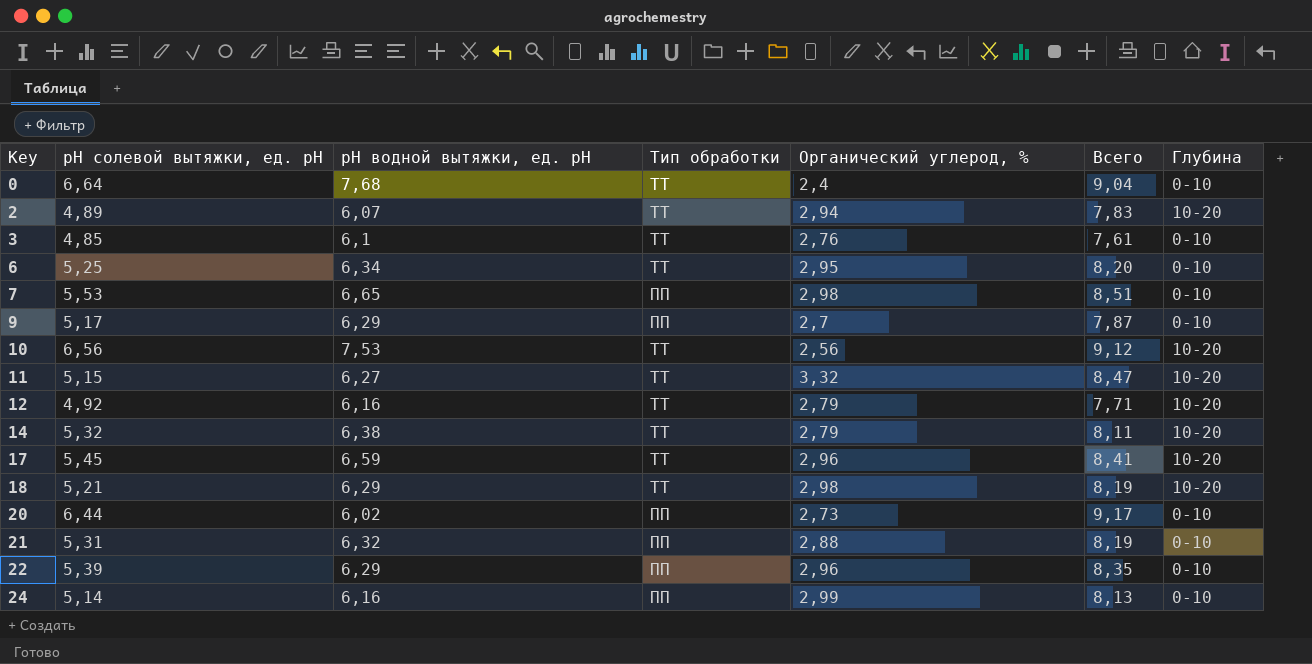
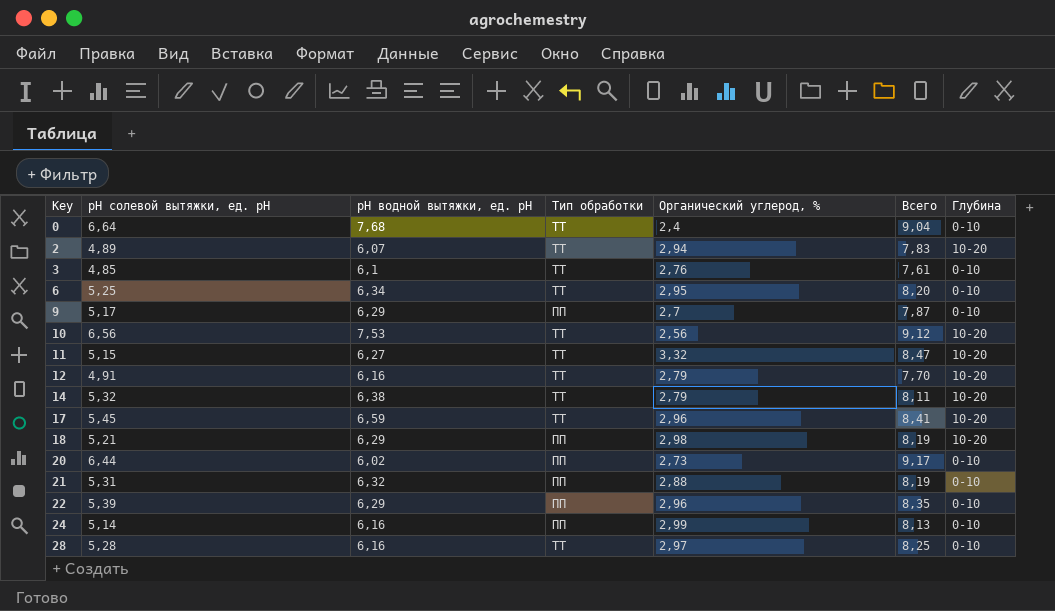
row 7: 5,53 | 6,65 | ПП | 2,98 | 8,51 | 0-10 -> none
12 | рН солевой вытяжки, ед. рН: 4,92 -> 4,91
12 | Всего: 7,71 -> 7,70
18 | Тип обработки: ТТ -> ПП
row 28: none -> 5,28 | 6,16 | ТТ | 2,97 | 8,25 | 0-10

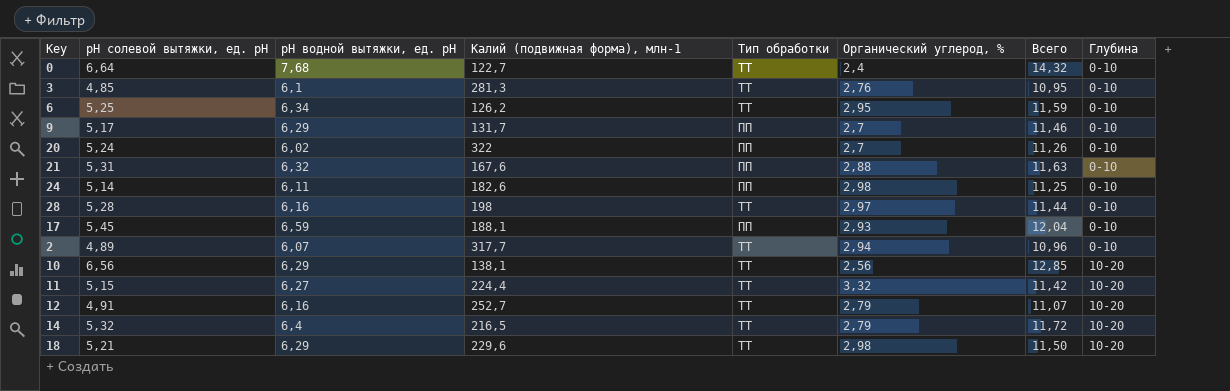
row order: Key ascending -> Глубина ascending
column Калий (подвижная форма), млн-1 | position: none -> 4
column Всего | formula: [рН солевой вытяжки, ед. рН] + [Органический углерод, %] -> [рН солевой вытяжки, ед. рН] + [рН водной вытяжки, ед. рН]
row 22: 5,39 | 6,29 | ПП | 2,96 | 8,35 | 0-10 -> none
20 | рН солевой вытяжки, ед. рН: 6,44 -> 5,24
20 | Органический углерод, %: 2,73 -> 2,7
24 | рН водной вытяжки, ед. рН: 6,16 -> 6,11
24 | Органический углерод, %: 2,99 -> 2,98
17 | Тип обработки: ТТ -> ПП
17 | Органический углерод, %: 2,96 -> 2,93
17 | Глубина: 10-20 -> 0-10
2 | Глубина: 10-20 -> 0-10
10 | рН водной вытяжки, ед. рН: 7,53 -> 6,29
14 | рН водной вытяжки, ед. рН: 6,38 -> 6,4
18 | Тип обработки: ПП -> ТТ

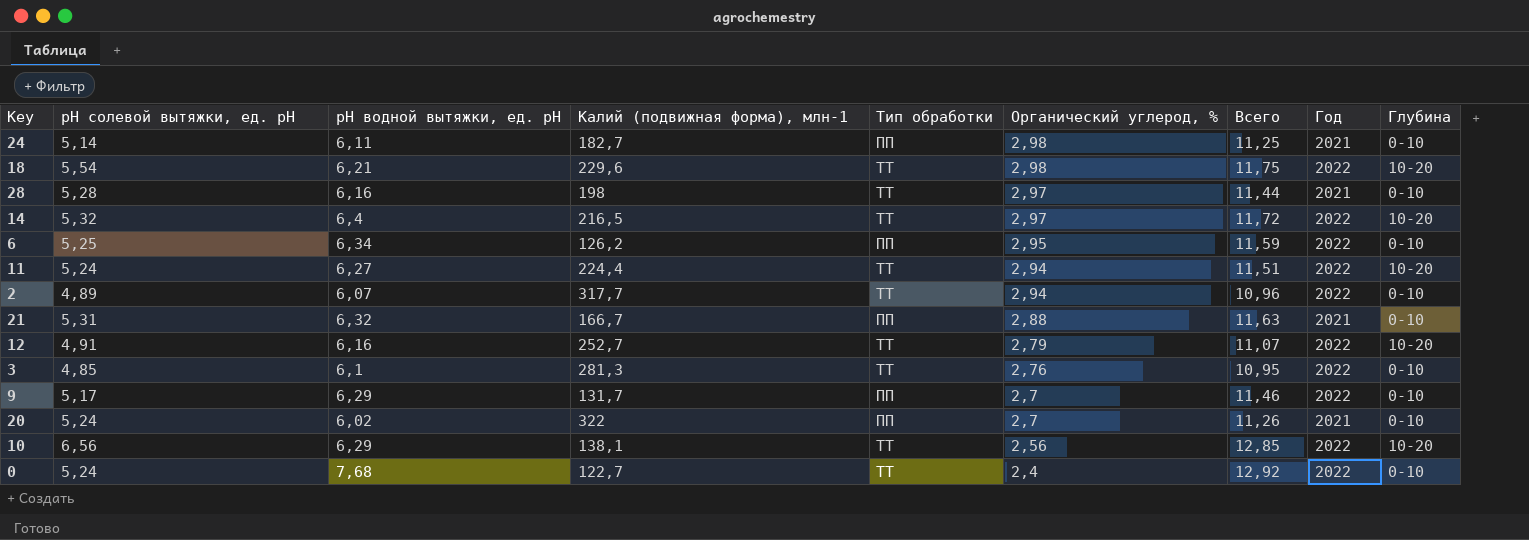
row order: Глубина ascending -> Органический углерод, % descending
column Год | position: none -> 8
row 17: 5,45 | 6,59 | 188,1 | ПП | 2,93 | 12,04 | 0-10 -> none
24 | Калий (подвижная форма), млн-1: 182,6 -> 182,7
18 | рН солевой вытяжки, ед. рН: 5,21 -> 5,54
18 | рН водной вытяжки, ед. рН: 6,29 -> 6,21
18 | Всего: 11,50 -> 11,75
14 | Органический углерод, %: 2,79 -> 2,97
6 | Тип обработки: ТТ -> ПП
11 | рН солевой вытяжки, ед. рН: 5,15 -> 5,24
11 | Органический углерод, %: 3,32 -> 2,94
11 | Всего: 11,42 -> 11,51
21 | Калий (подвижная форма), млн-1: 167,6 -> 166,7
0 | рН солевой вытяжки, ед. рН: 6,64 -> 5,24
0 | Всего: 14,32 -> 12,92

